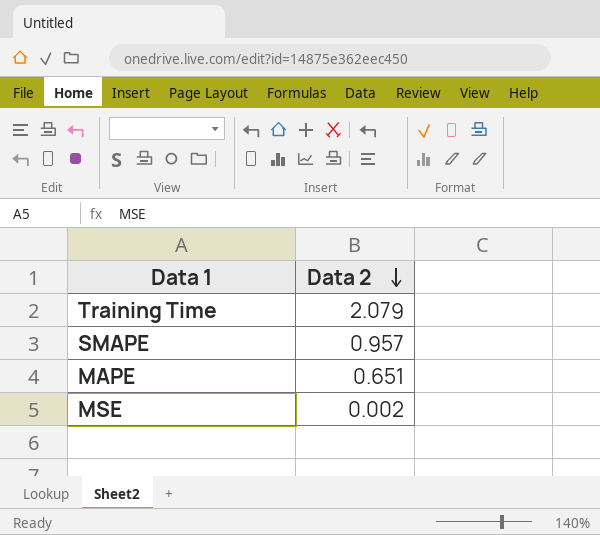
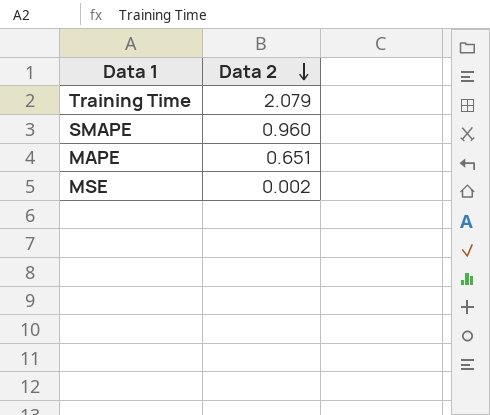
SMAPE | Data 2: 0.957 -> 0.960

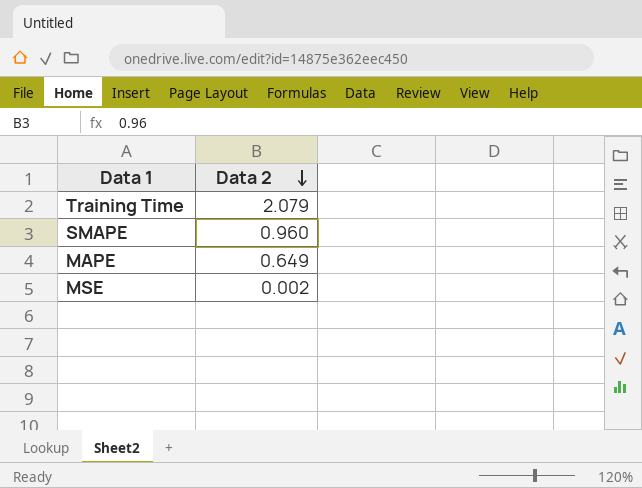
MAPE | Data 2: 0.651 -> 0.649

